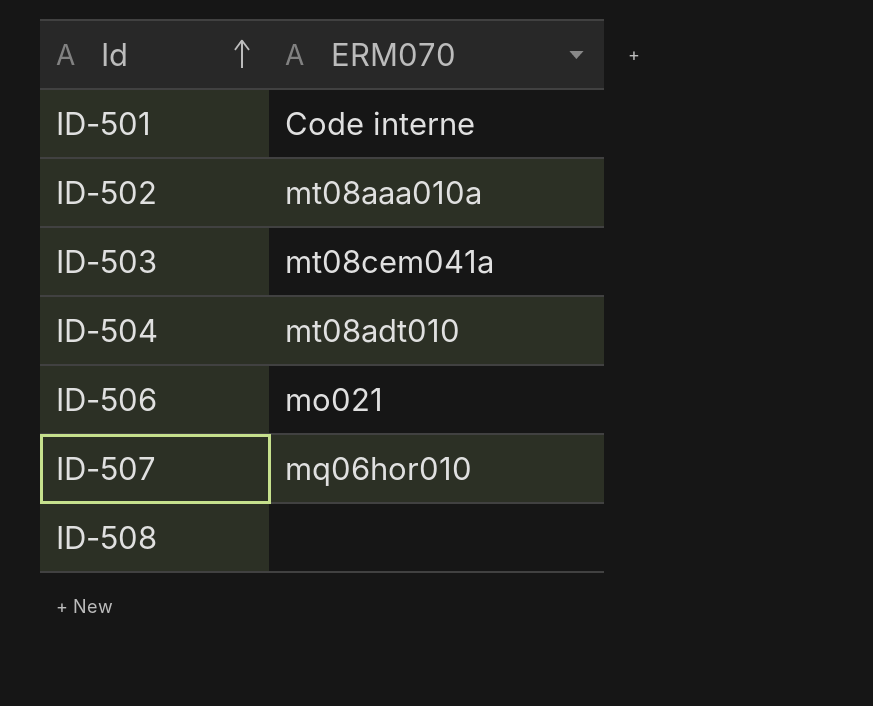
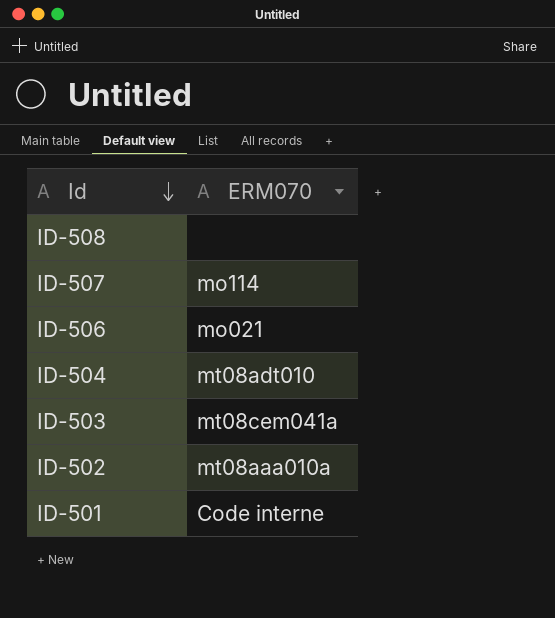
row order: Id ascending -> Id descending
ID-507 | ERM070: mq06hor010 -> mo114

